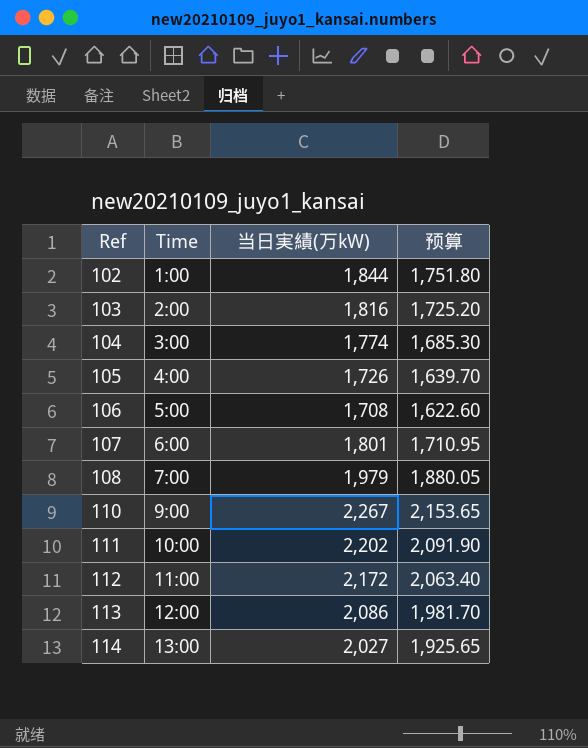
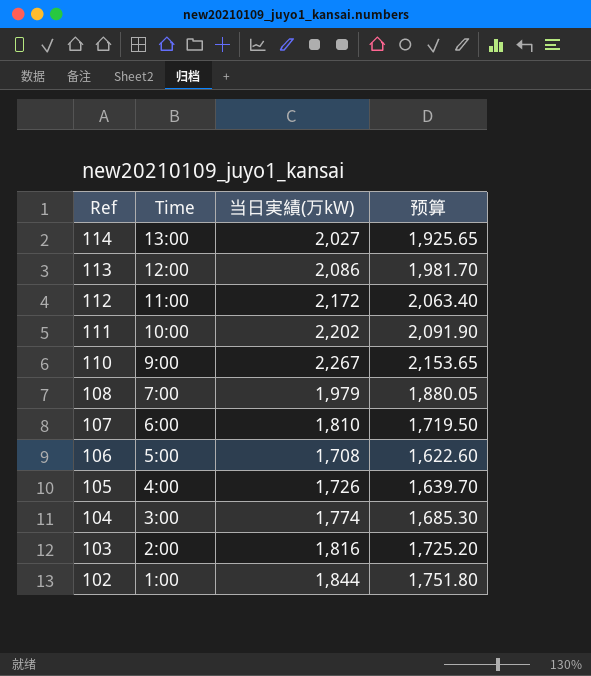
row order: Ref ascending -> Ref descending
107 | 当日実績(万kW): 1,801 -> 1,810
107 | 预算: 1,710.95 -> 1,719.50

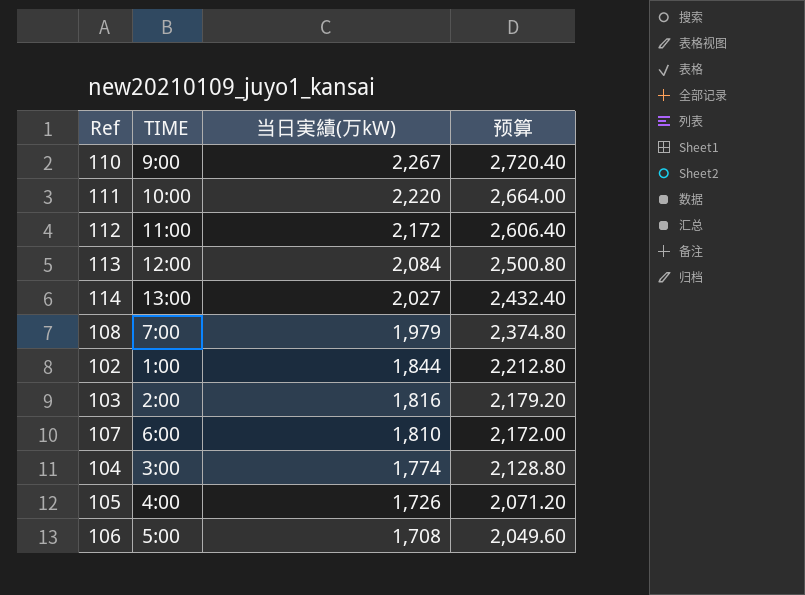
row order: Ref descending -> 当日実績(万kW) descending
column name: Time -> TIME
column 预算 | formula: [当日実績(万kW)] * 0.95 -> [当日実績(万kW)] * 1.2
111 | 当日実績(万kW): 2,202 -> 2,220
113 | 当日実績(万kW): 2,086 -> 2,084

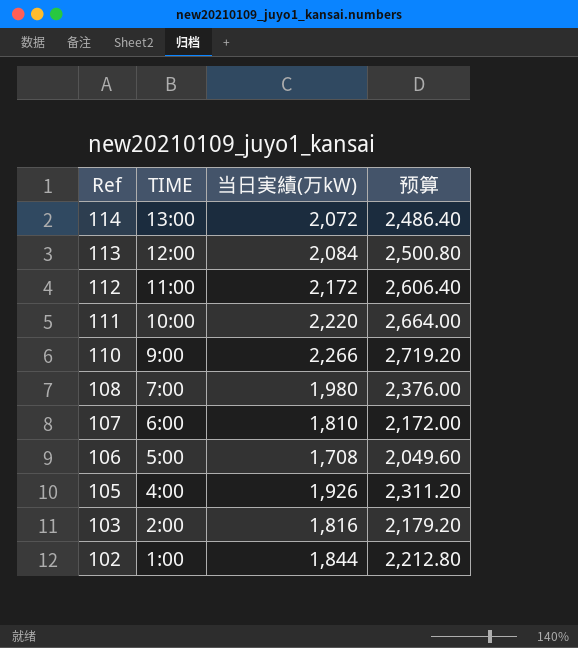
row order: 当日実績(万kW) descending -> Ref descending
row 104: 3:00 | 1,774 | 2,128.80 -> none
114 | 当日実績(万kW): 2,027 -> 2,072
114 | 预算: 2,432.40 -> 2,486.40
110 | 当日実績(万kW): 2,267 -> 2,266
110 | 预算: 2,720.40 -> 2,719.20
108 | 当日実績(万kW): 1,979 -> 1,980
108 | 预算: 2,374.80 -> 2,376.00
105 | 当日実績(万kW): 1,726 -> 1,926
105 | 预算: 2,071.20 -> 2,311.20

